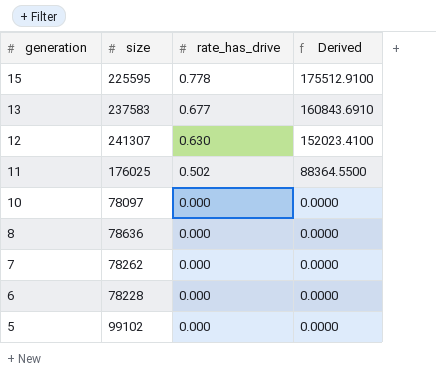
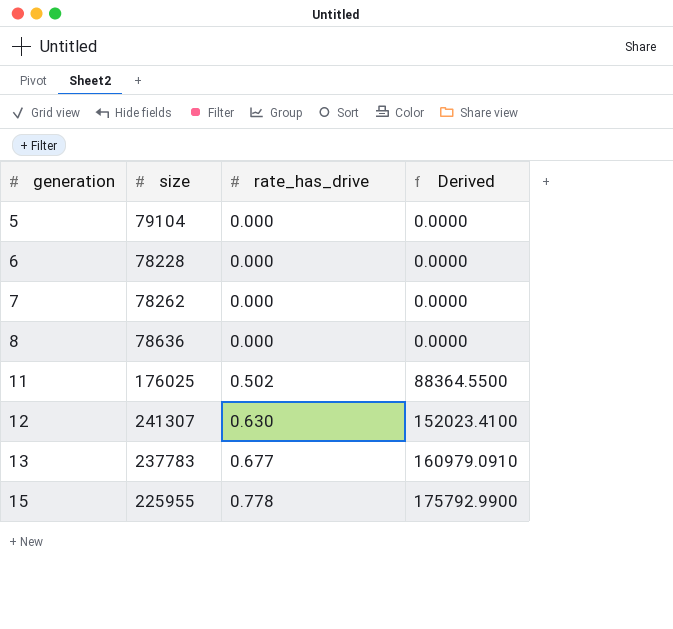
row order: generation descending -> generation ascending
row 10: 78097 | 0.000 | 0.0000 -> none
5 | size: 99102 -> 79104
13 | size: 237583 -> 237783
13 | Derived: 160843.6910 -> 160979.0910
15 | size: 225595 -> 225955
15 | Derived: 175512.9100 -> 175792.9900

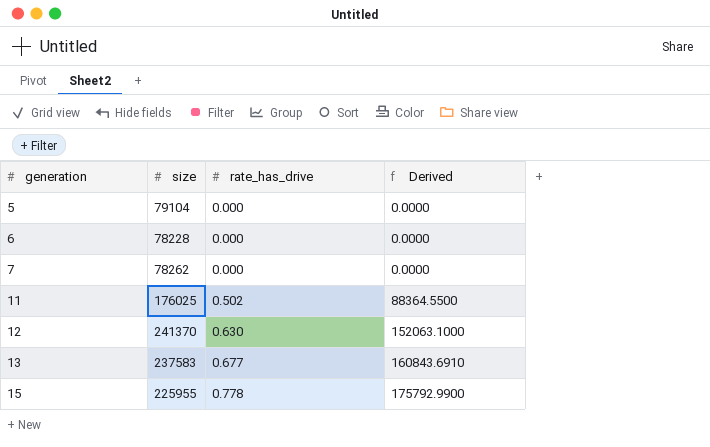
row 8: 78636 | 0.000 | 0.0000 -> none
12 | size: 241307 -> 241370
12 | Derived: 152023.4100 -> 152063.1000
13 | size: 237783 -> 237583
13 | Derived: 160979.0910 -> 160843.6910

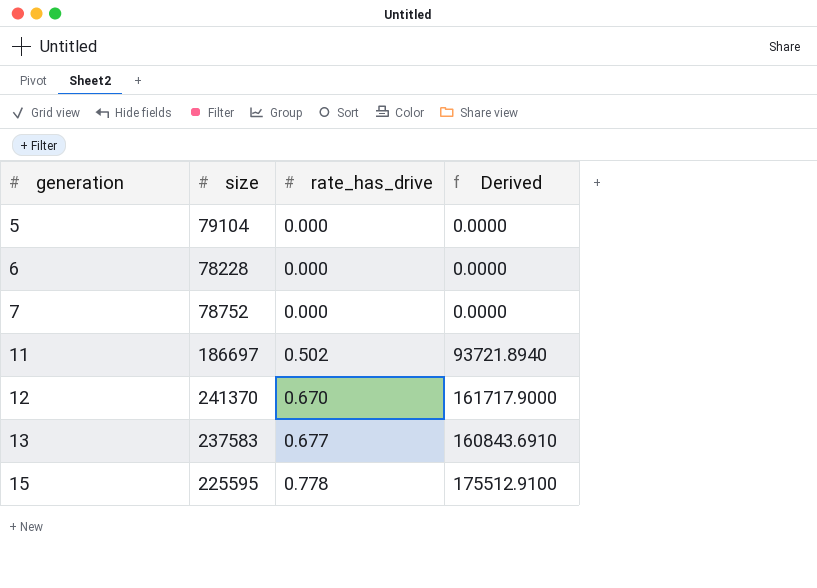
7 | size: 78262 -> 78752
11 | size: 176025 -> 186697
11 | Derived: 88364.5500 -> 93721.8940
12 | rate_has_drive: 0.630 -> 0.670
12 | Derived: 152063.1000 -> 161717.9000
15 | size: 225955 -> 225595
15 | Derived: 175792.9900 -> 175512.9100

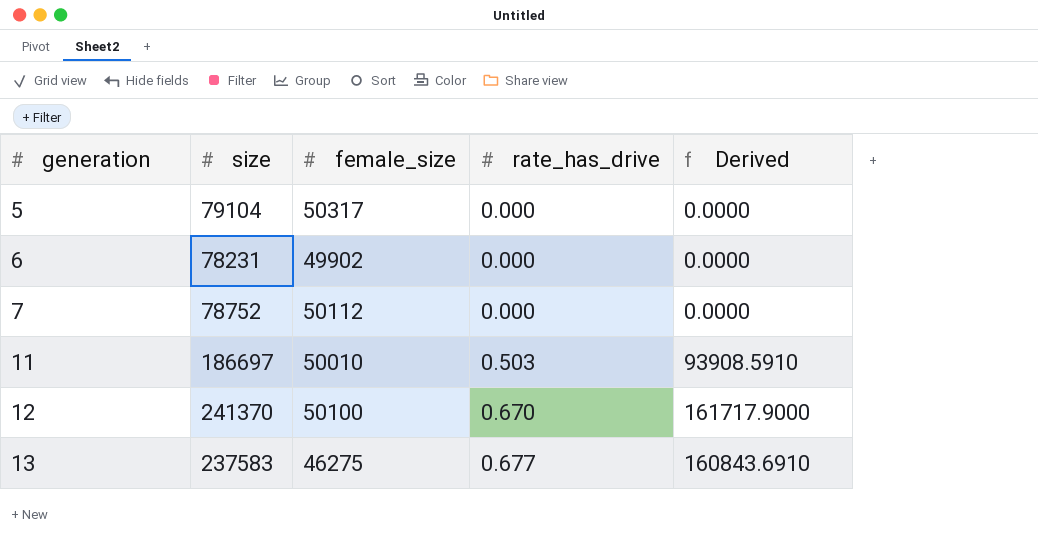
column female_size | position: none -> 3
row 15: 225595 | 0.778 | 175512.9100 -> none
6 | size: 78228 -> 78231
11 | rate_has_drive: 0.502 -> 0.503
11 | Derived: 93721.8940 -> 93908.5910

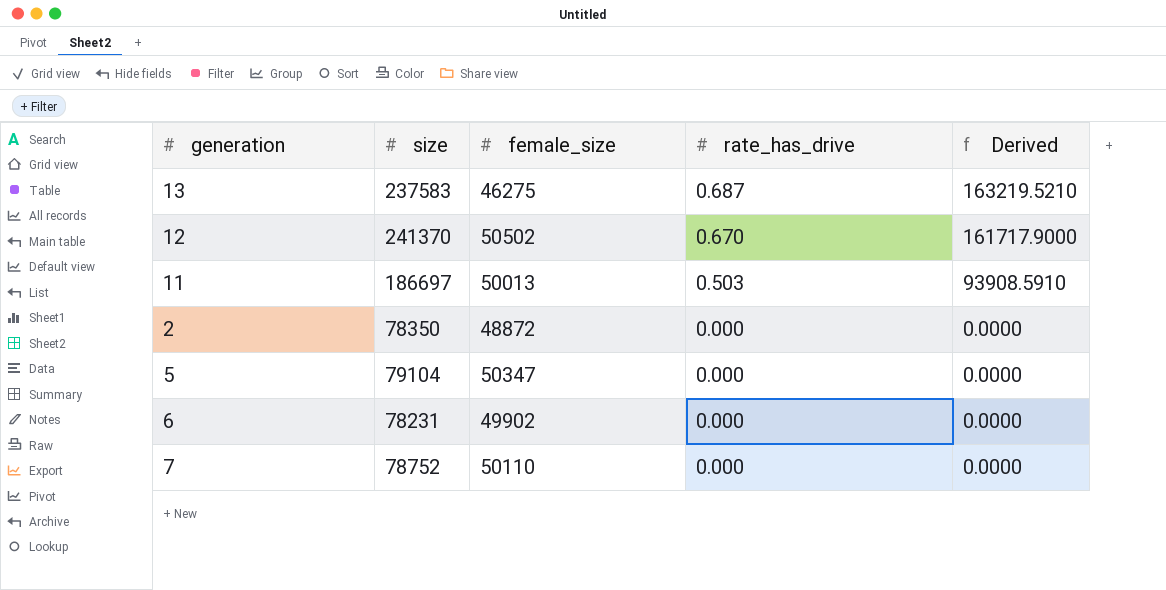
row order: generation ascending -> rate_has_drive descending
13 | rate_has_drive: 0.677 -> 0.687
13 | Derived: 160843.6910 -> 163219.5210
12 | female_size: 50100 -> 50502
11 | female_size: 50010 -> 50013
row 2: none -> 78350 | 48872 | 0.000 | 0.0000
5 | female_size: 50317 -> 50347
7 | female_size: 50112 -> 50110

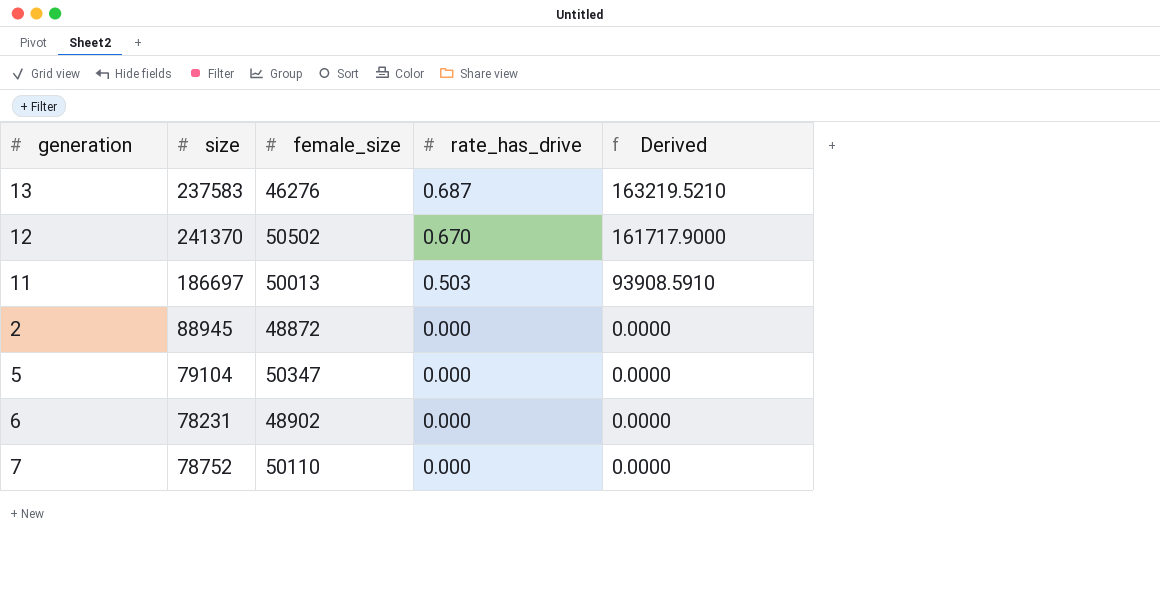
13 | female_size: 46275 -> 46276
2 | size: 78350 -> 88945
6 | female_size: 49902 -> 48902

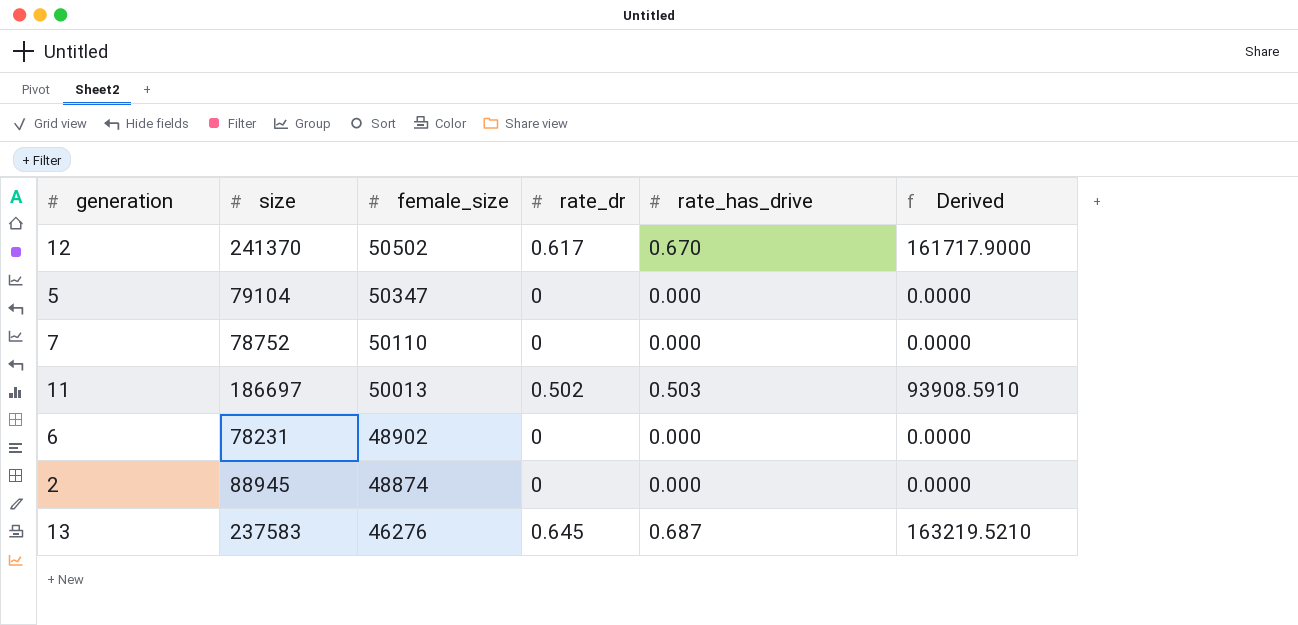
row order: rate_has_drive descending -> female_size descending
column rate_dr | position: none -> 4
2 | female_size: 48872 -> 48874

